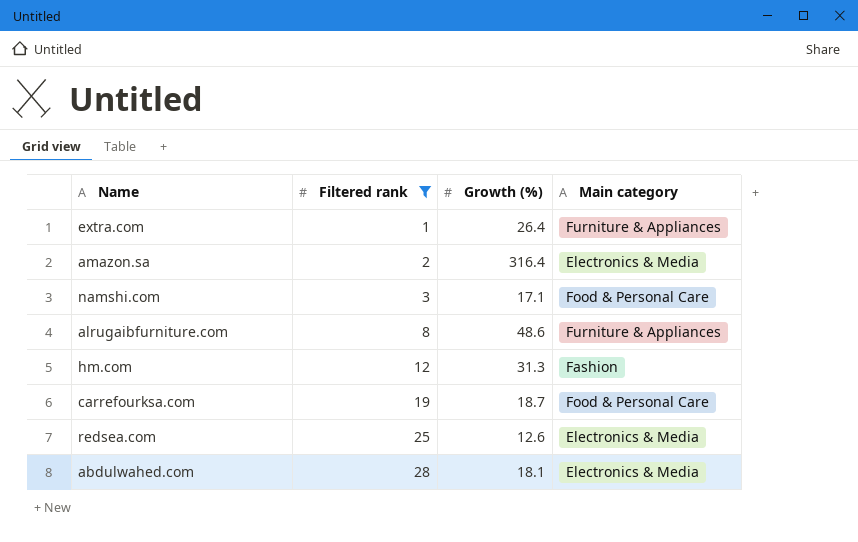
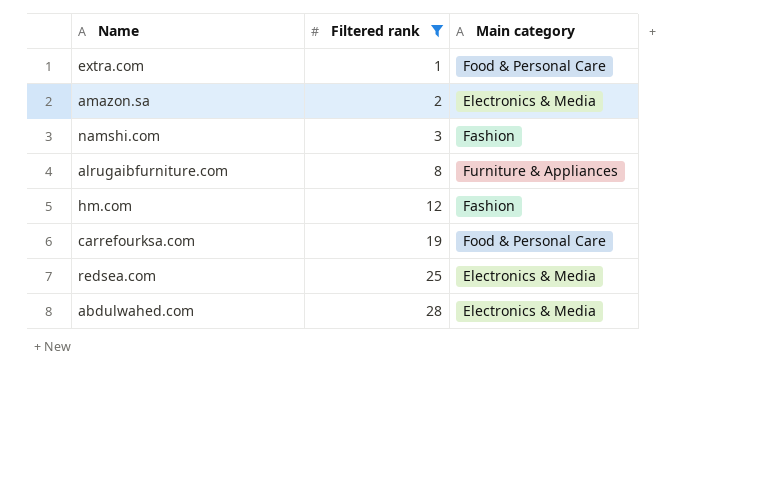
column Growth (%) | position: 3 -> none
extra.com | Main category: Furniture & Appliances -> Food & Personal Care
namshi.com | Main category: Food & Personal Care -> Fashion

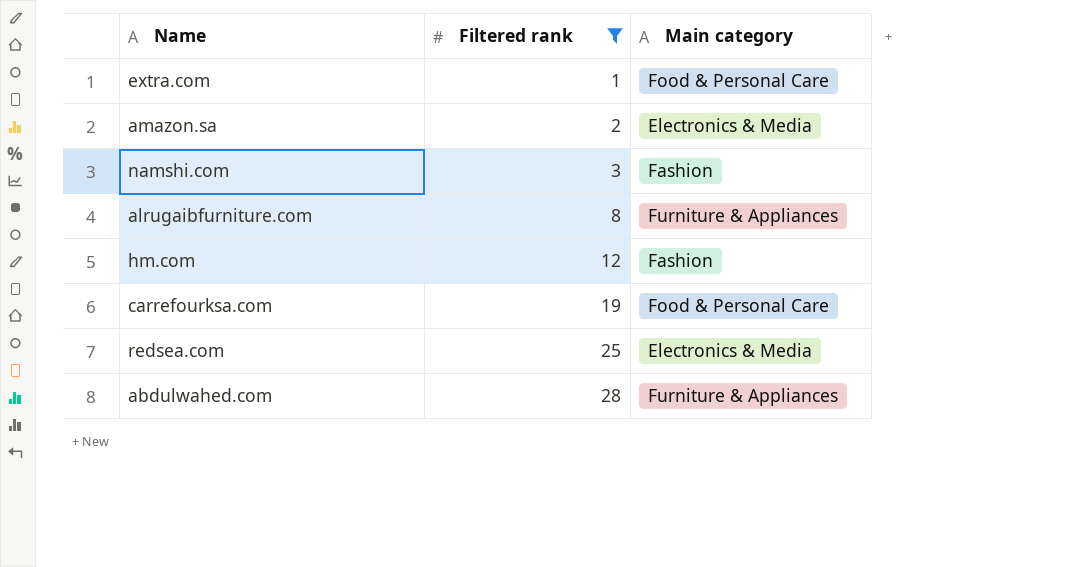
abdulwahed.com | Main category: Electronics & Media -> Furniture & Appliances

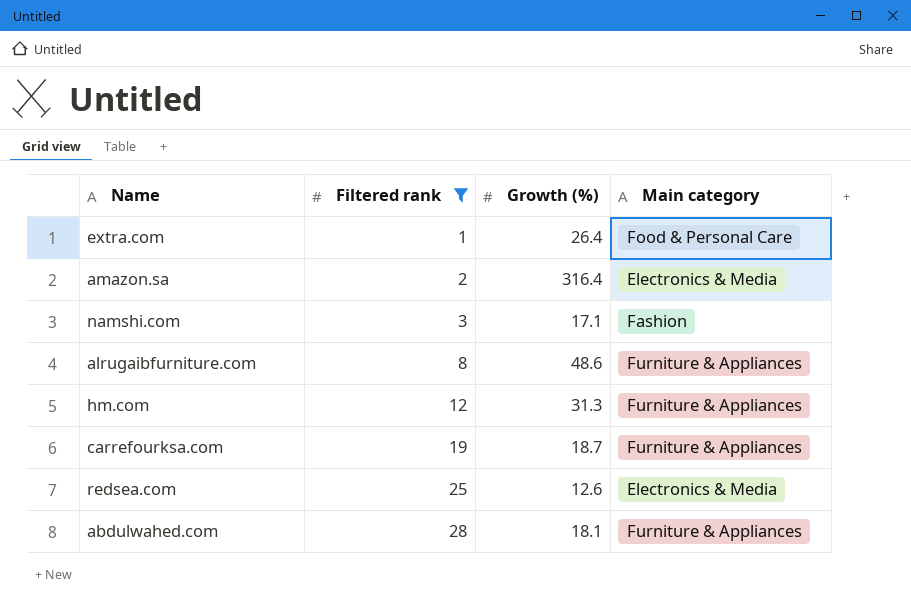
column Growth (%) | position: none -> 3
hm.com | Main category: Fashion -> Furniture & Appliances
carrefourksa.com | Main category: Food & Personal Care -> Furniture & Appliances

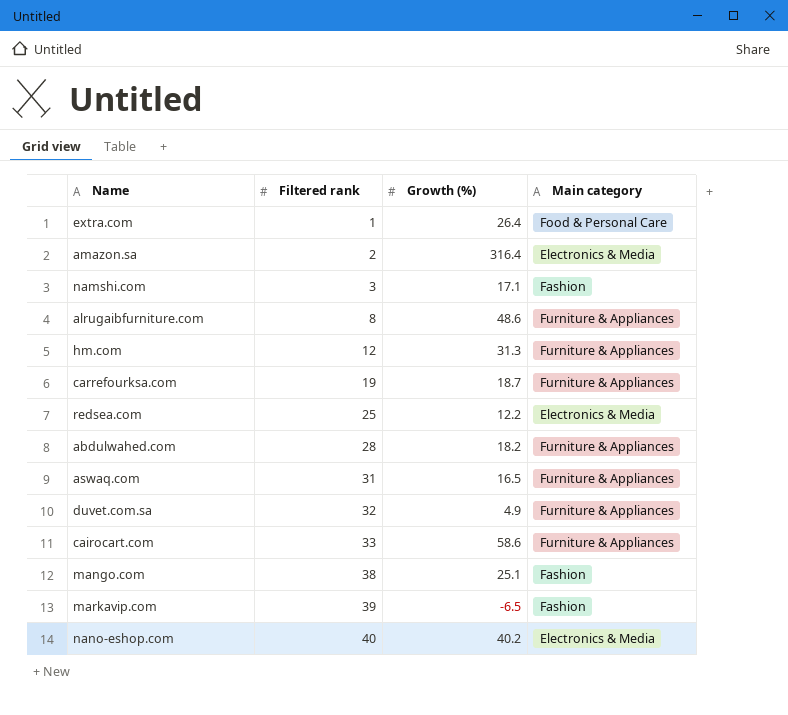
filter: Filtered rank <= 28 -> none
redsea.com | Growth (%): 12.6 -> 12.2
abdulwahed.com | Growth (%): 18.1 -> 18.2

